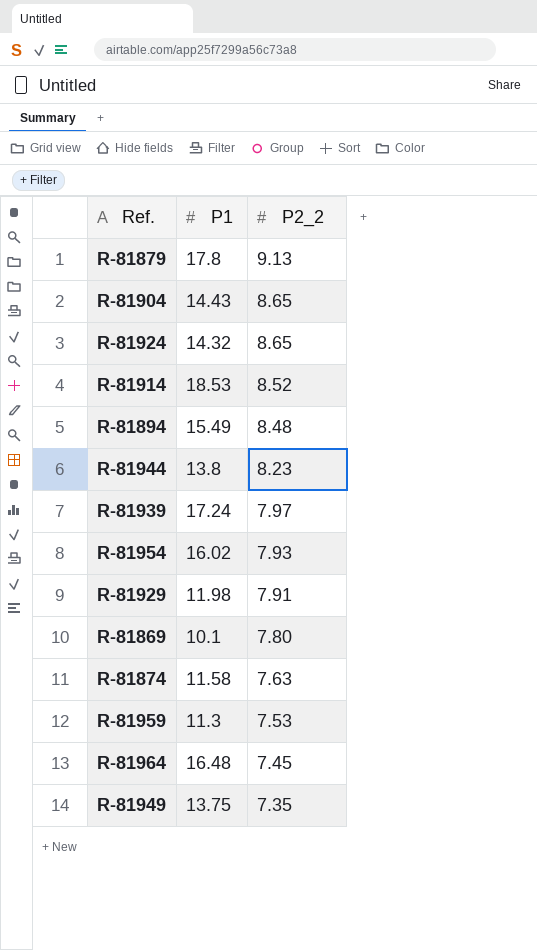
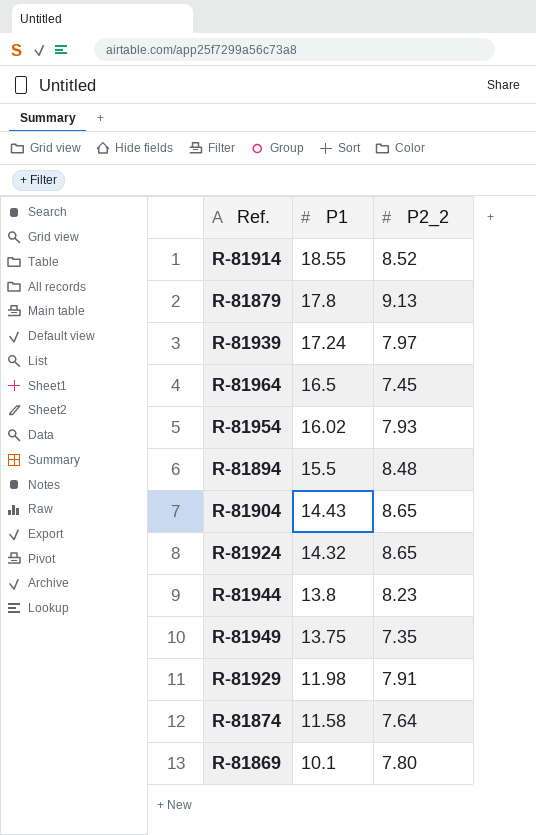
row order: P2_2 descending -> P1 descending
row R-81959: 11.3 | 7.53 -> none
R-81914 | P1: 18.53 -> 18.55
R-81964 | P1: 16.48 -> 16.5
R-81894 | P1: 15.49 -> 15.5
R-81874 | P2_2: 7.63 -> 7.64

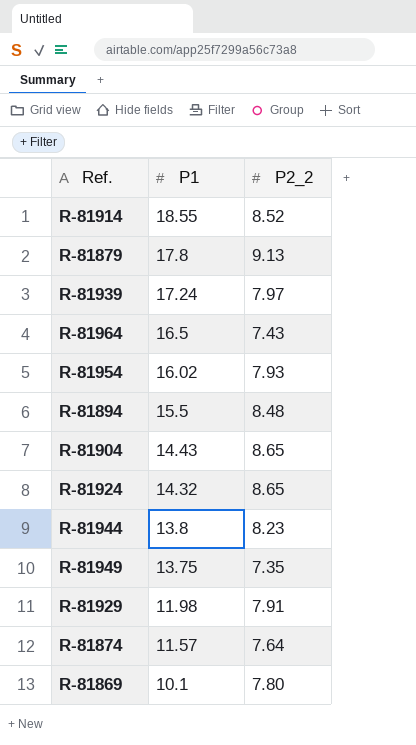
R-81964 | P2_2: 7.45 -> 7.43
R-81874 | P1: 11.58 -> 11.57

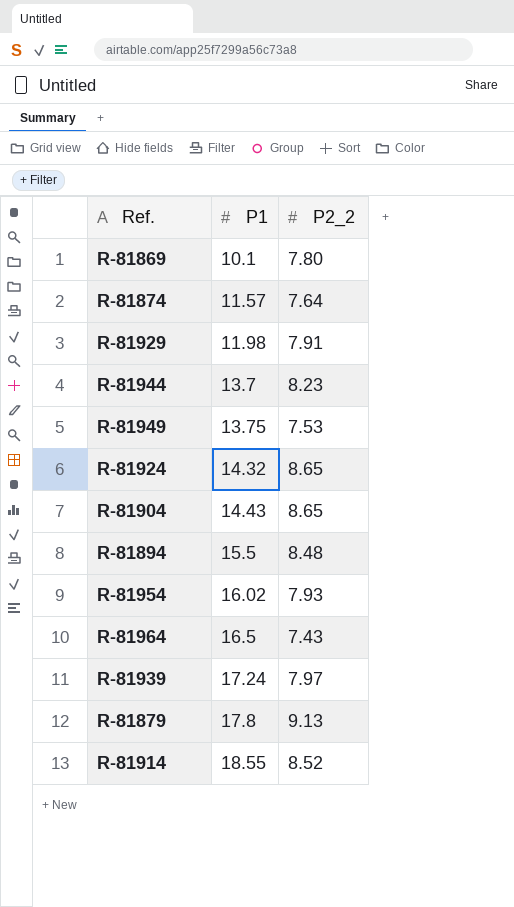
row order: P1 descending -> P1 ascending
R-81944 | P1: 13.8 -> 13.7
R-81949 | P2_2: 7.35 -> 7.53

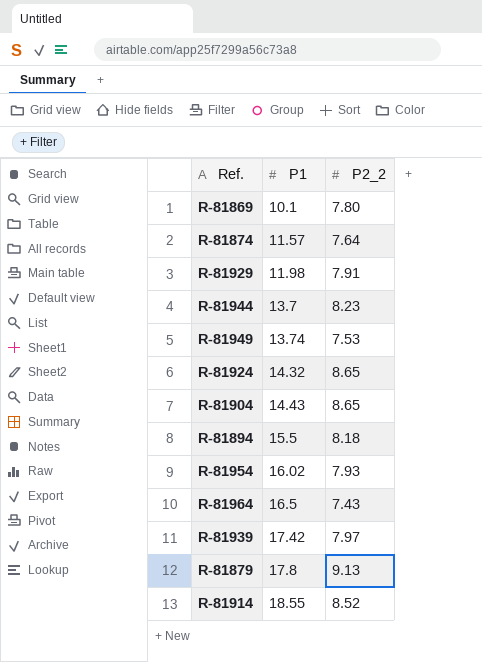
R-81949 | P1: 13.75 -> 13.74
R-81894 | P2_2: 8.48 -> 8.18
R-81939 | P1: 17.24 -> 17.42

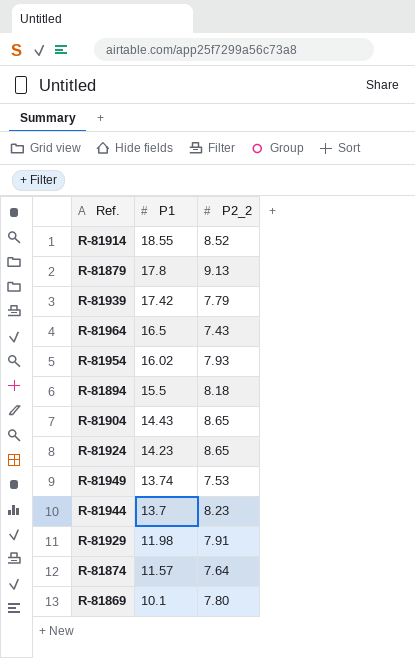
row order: P1 ascending -> P1 descending
R-81939 | P2_2: 7.97 -> 7.79
R-81924 | P1: 14.32 -> 14.23

